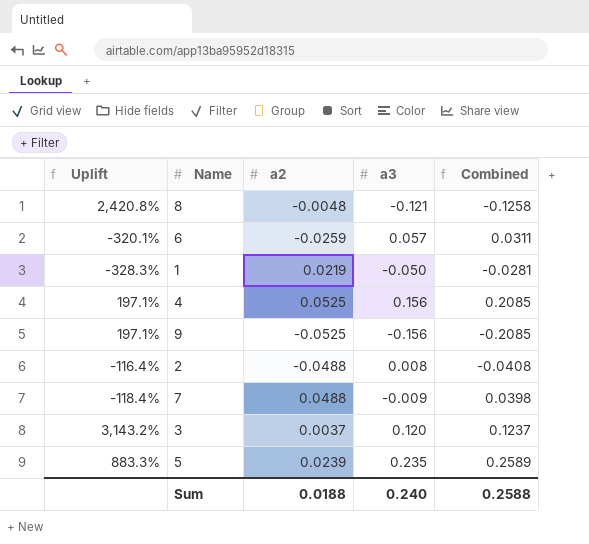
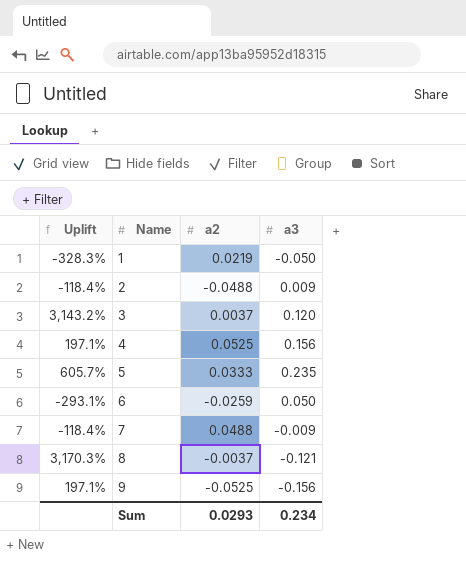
row order: none -> Name ascending
column Combined | formula: [a2] + [a3] -> none
2 | Uplift: -116.4% -> -118.4%
2 | a3: 0.008 -> 0.009
5 | Uplift: 883.3% -> 605.7%
5 | a2: 0.0239 -> 0.0333
6 | Uplift: -320.1% -> -293.1%
6 | a3: 0.057 -> 0.050
8 | Uplift: 2,420.8% -> 3,170.3%
8 | a2: -0.0048 -> -0.0037
Sum | a2: 0.0188 -> 0.0293
Sum | a3: 0.240 -> 0.234

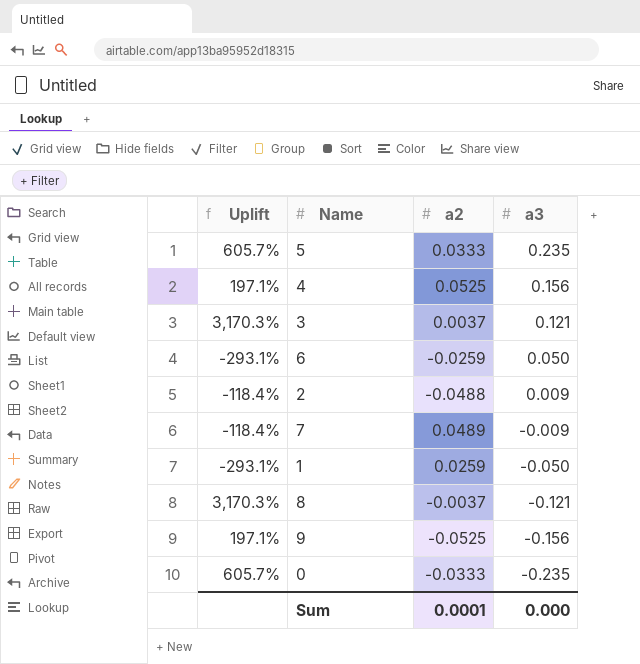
row order: Name ascending -> a3 descending
3 | Uplift: 3,143.2% -> 3,170.3%
3 | a3: 0.120 -> 0.121
7 | a2: 0.0488 -> 0.0489
1 | Uplift: -328.3% -> -293.1%
1 | a2: 0.0219 -> 0.0259
row 0: none -> 605.7% | -0.0333 | -0.235
Sum | a2: 0.0293 -> 0.0001
Sum | a3: 0.234 -> 0.000

